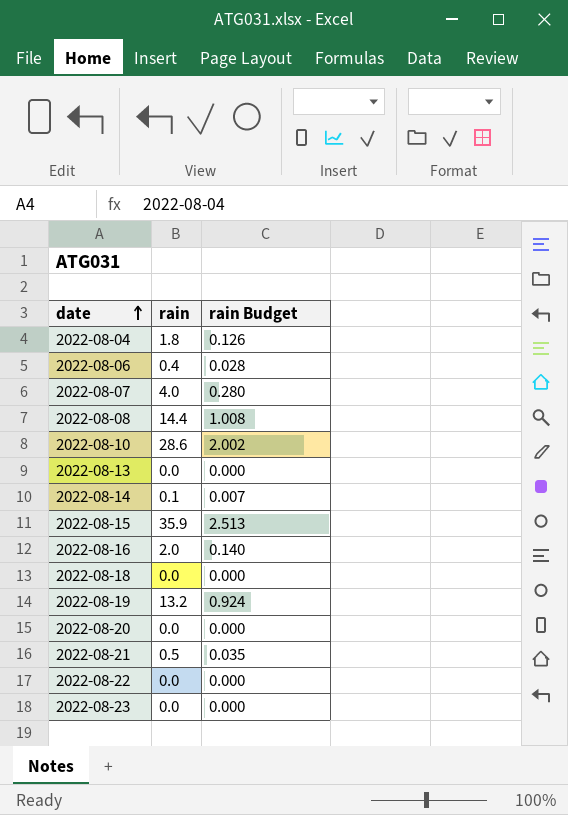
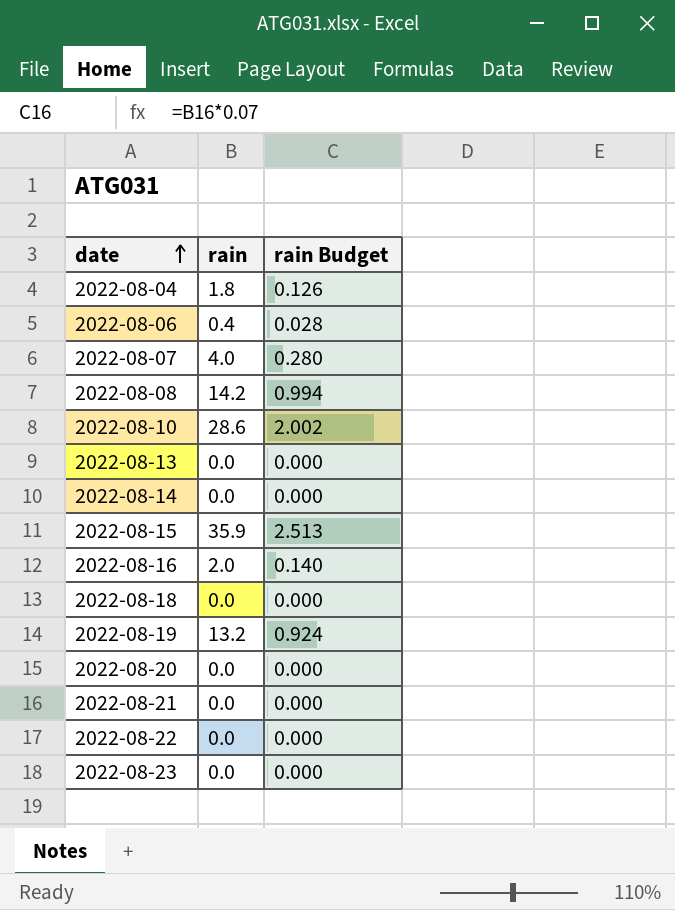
2022-08-08 | rain: 14.4 -> 14.2
2022-08-08 | rain Budget: 1.008 -> 0.994
2022-08-14 | rain: 0.1 -> 0.0
2022-08-14 | rain Budget: 0.007 -> 0.000
2022-08-21 | rain: 0.5 -> 0.0
2022-08-21 | rain Budget: 0.035 -> 0.000

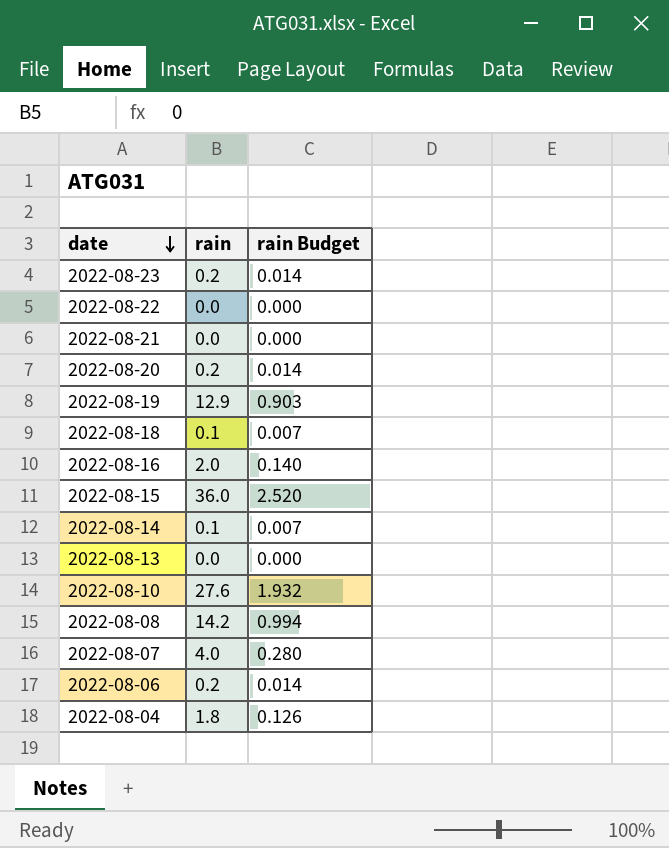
row order: date ascending -> date descending
2022-08-23 | rain: 0.0 -> 0.2
2022-08-23 | rain Budget: 0.000 -> 0.014
2022-08-20 | rain: 0.0 -> 0.2
2022-08-20 | rain Budget: 0.000 -> 0.014
2022-08-19 | rain: 13.2 -> 12.9
2022-08-19 | rain Budget: 0.924 -> 0.903
2022-08-18 | rain: 0.0 -> 0.1
2022-08-18 | rain Budget: 0.000 -> 0.007
2022-08-15 | rain: 35.9 -> 36.0
2022-08-15 | rain Budget: 2.513 -> 2.520
2022-08-14 | rain: 0.0 -> 0.1
2022-08-14 | rain Budget: 0.000 -> 0.007
2022-08-10 | rain: 28.6 -> 27.6
2022-08-10 | rain Budget: 2.002 -> 1.932
2022-08-06 | rain: 0.4 -> 0.2
2022-08-06 | rain Budget: 0.028 -> 0.014

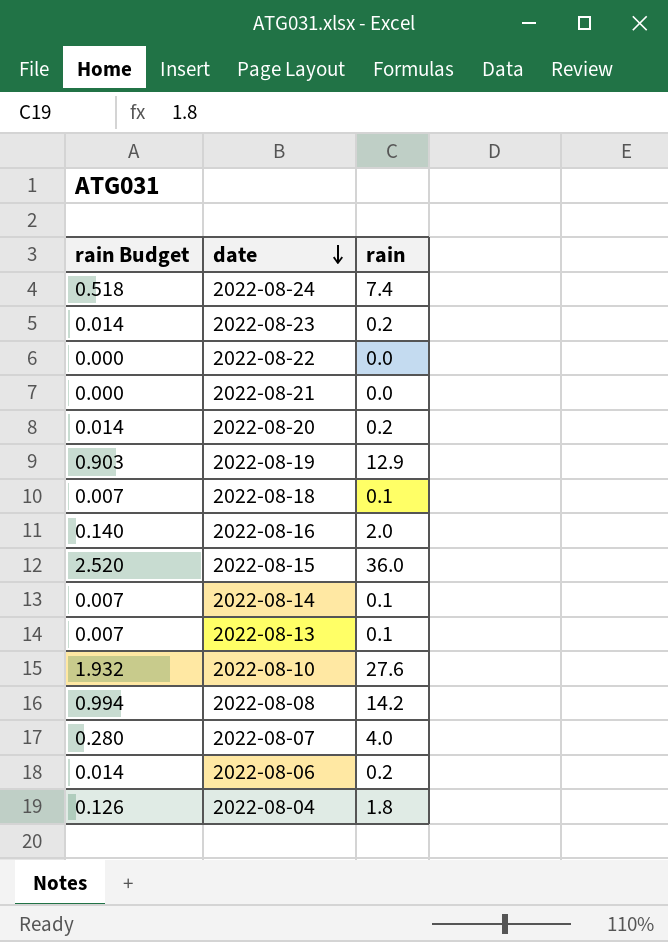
column rain Budget | position: 3 -> 1
row 2022-08-24: none -> 0.518 | 7.4
2022-08-13 | rain Budget: 0.000 -> 0.007
2022-08-13 | rain: 0.0 -> 0.1

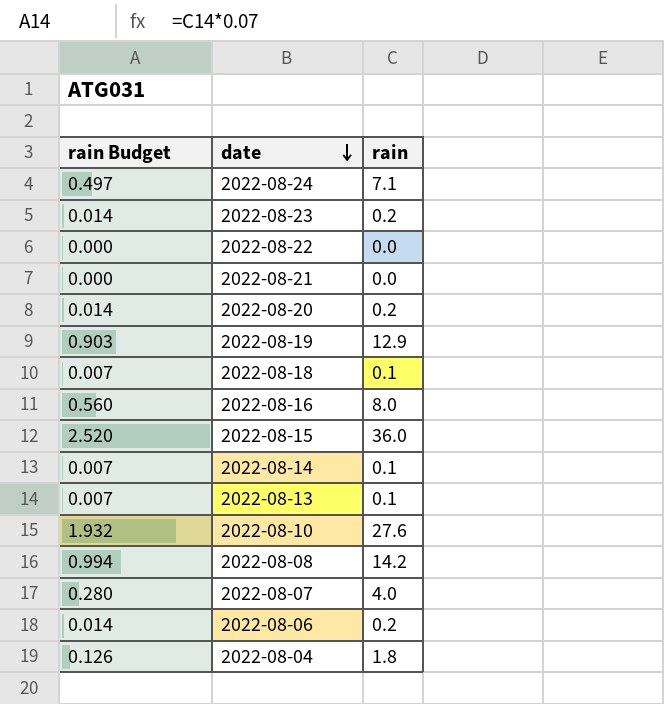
2022-08-24 | rain Budget: 0.518 -> 0.497
2022-08-24 | rain: 7.4 -> 7.1
2022-08-16 | rain Budget: 0.140 -> 0.560
2022-08-16 | rain: 2.0 -> 8.0

